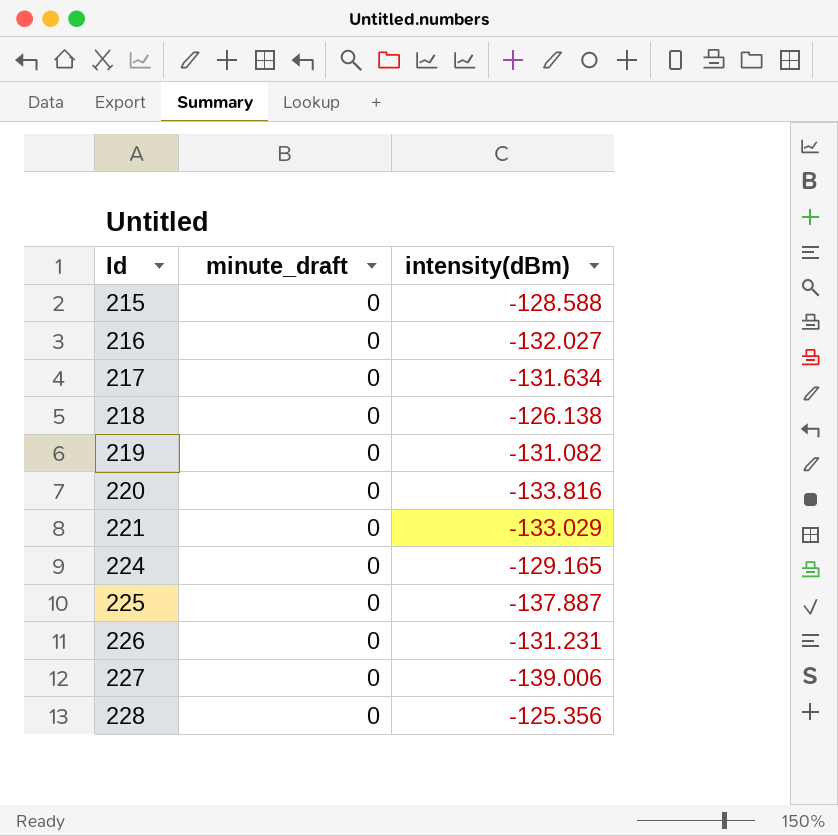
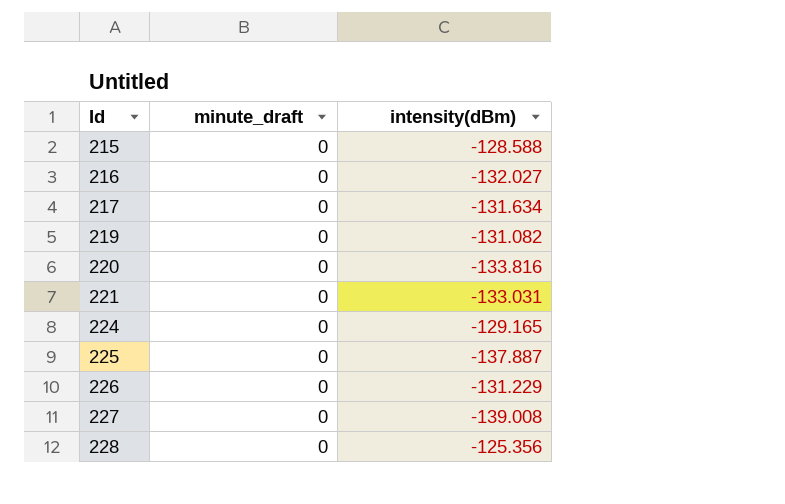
row 218: 0 | -126.138 -> none
221 | intensity(dBm): -133.029 -> -133.031
226 | intensity(dBm): -131.231 -> -131.229
227 | intensity(dBm): -139.006 -> -139.008

